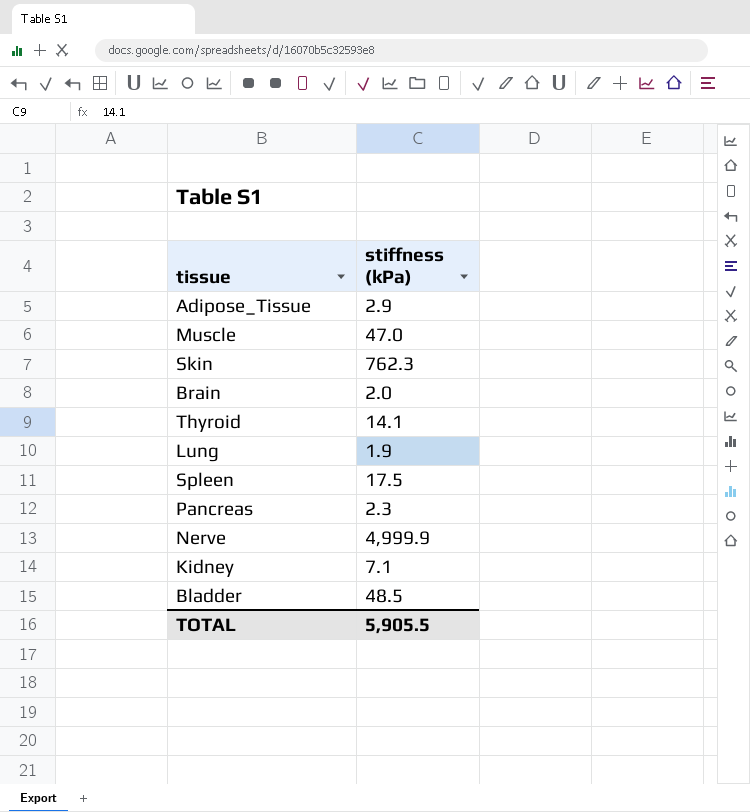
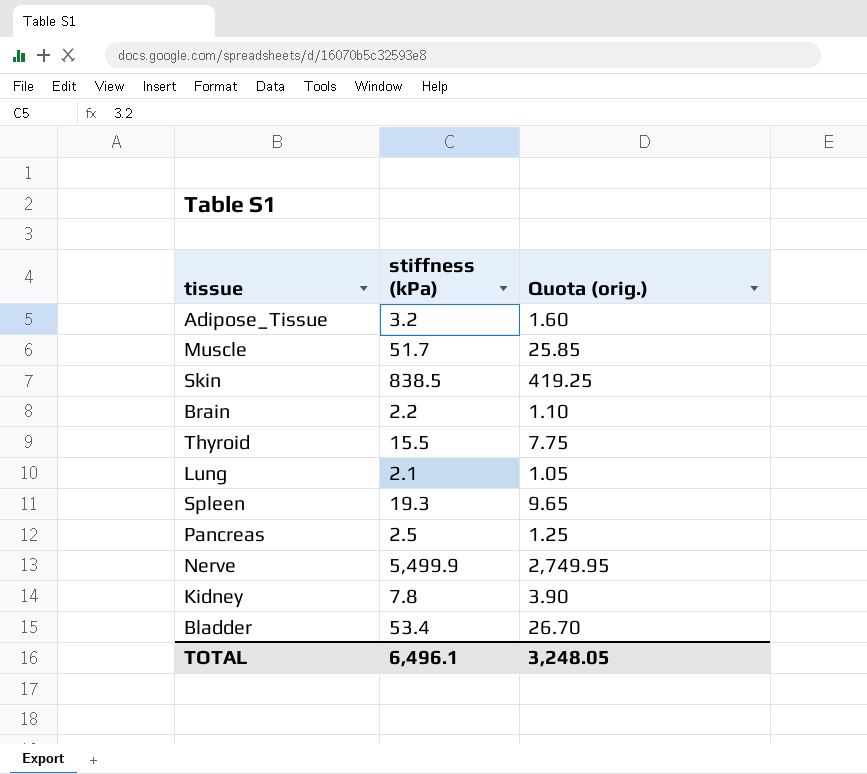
column Quota (orig.) | formula: none -> [stiffness (kPa)] * 0.5
Adipose_Tissue | stiffness (kPa): 2.9 -> 3.2
Muscle | stiffness (kPa): 47.0 -> 51.7
Skin | stiffness (kPa): 762.3 -> 838.5
Brain | stiffness (kPa): 2.0 -> 2.2
Thyroid | stiffness (kPa): 14.1 -> 15.5
Lung | stiffness (kPa): 1.9 -> 2.1
Spleen | stiffness (kPa): 17.5 -> 19.3
Pancreas | stiffness (kPa): 2.3 -> 2.5
Nerve | stiffness (kPa): 4,999.9 -> 5,499.9
Kidney | stiffness (kPa): 7.1 -> 7.8
Bladder | stiffness (kPa): 48.5 -> 53.4
TOTAL | stiffness (kPa): 5,905.5 -> 6,496.1

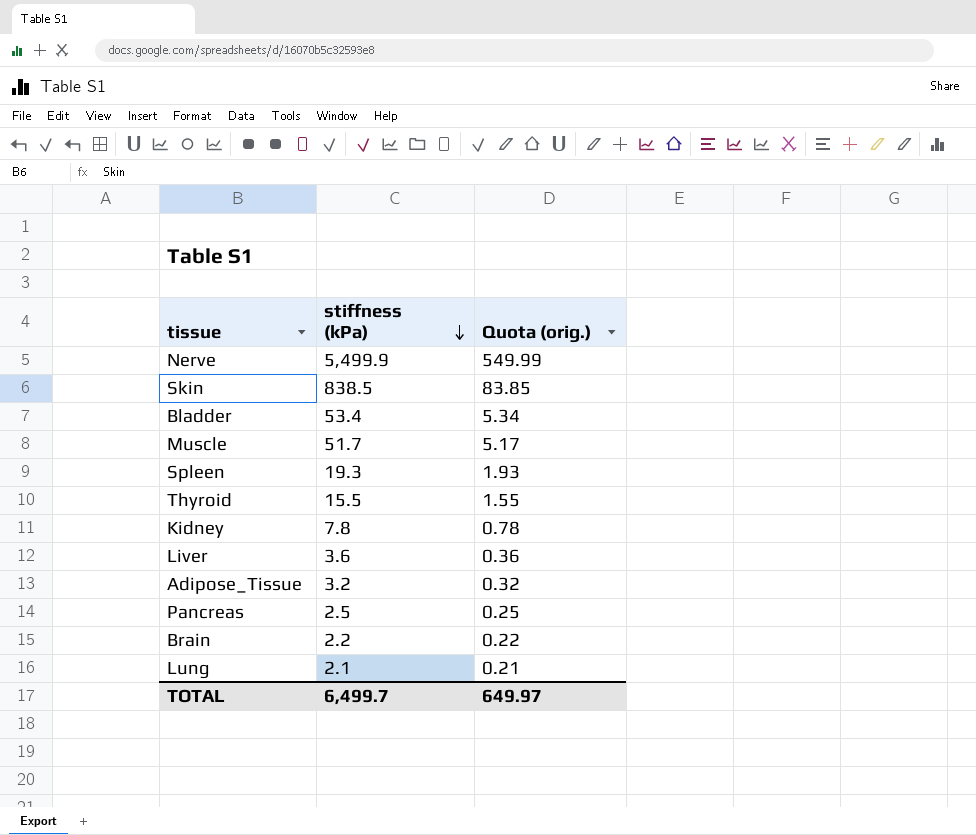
row order: none -> stiffness (kPa) descending
column Quota (orig.) | formula: [stiffness (kPa)] * 0.5 -> [stiffness (kPa)] * 0.1
row Liver: none -> 3.6 | 0.36
TOTAL | stiffness (kPa): 6,496.1 -> 6,499.7
TOTAL | Quota (orig.): 3,248.05 -> 649.97

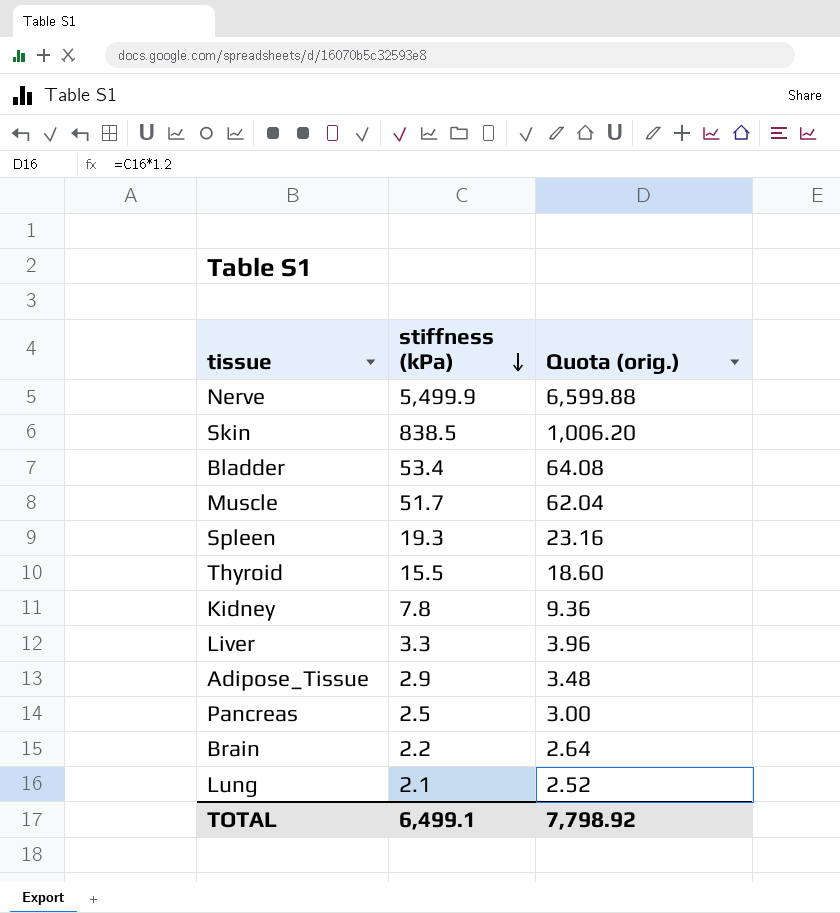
column Quota (orig.) | formula: [stiffness (kPa)] * 0.1 -> [stiffness (kPa)] * 1.2
Liver | stiffness (kPa): 3.6 -> 3.3
Adipose_Tissue | stiffness (kPa): 3.2 -> 2.9
TOTAL | stiffness (kPa): 6,499.7 -> 6,499.1
TOTAL | Quota (orig.): 649.97 -> 7,798.92

